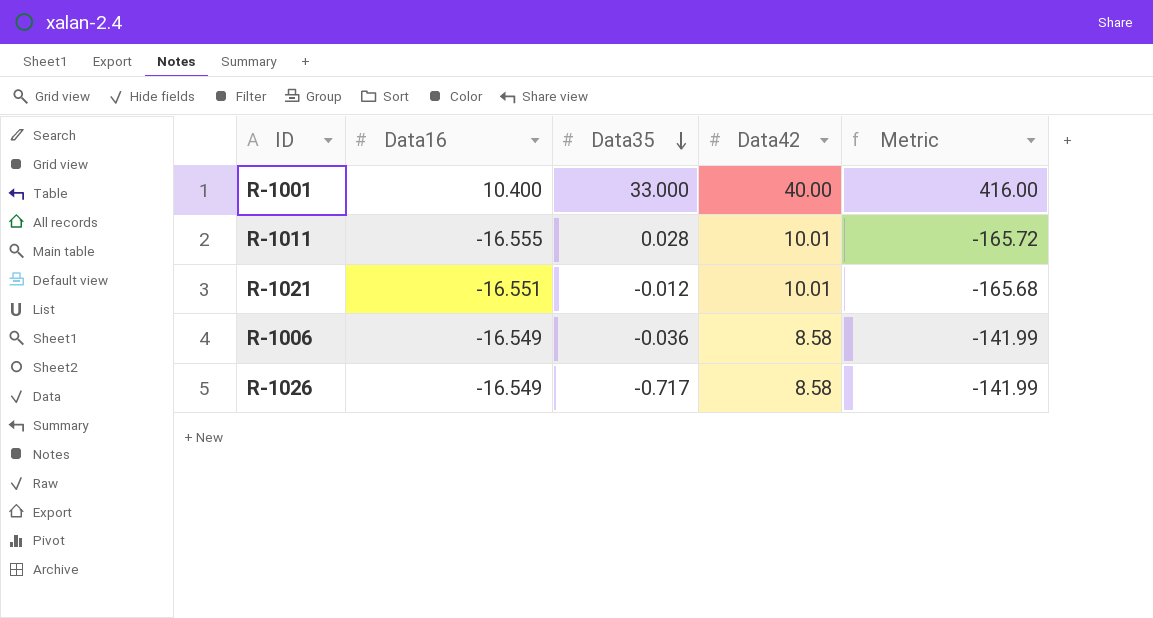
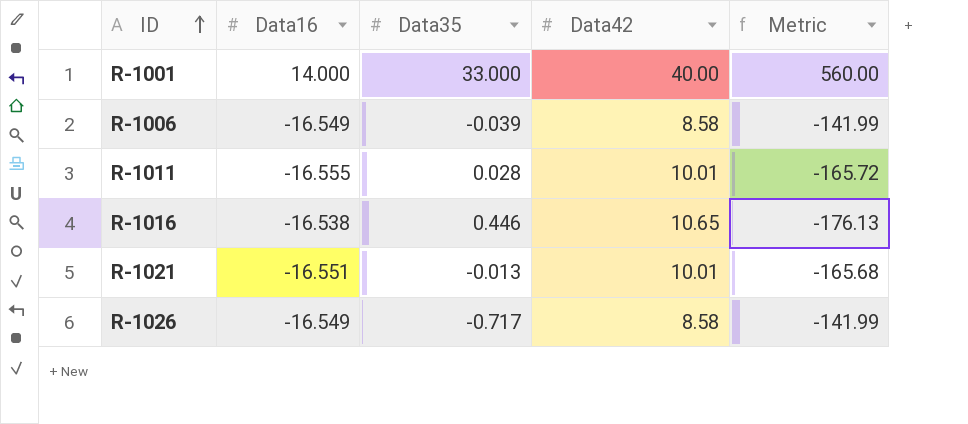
row order: Data35 descending -> ID ascending
R-1001 | Data16: 10.400 -> 14.000
R-1001 | Metric: 416.00 -> 560.00
R-1006 | Data35: -0.036 -> -0.039
row R-1016: none -> -16.538 | 0.446 | 10.65 | -176.13
R-1021 | Data35: -0.012 -> -0.013

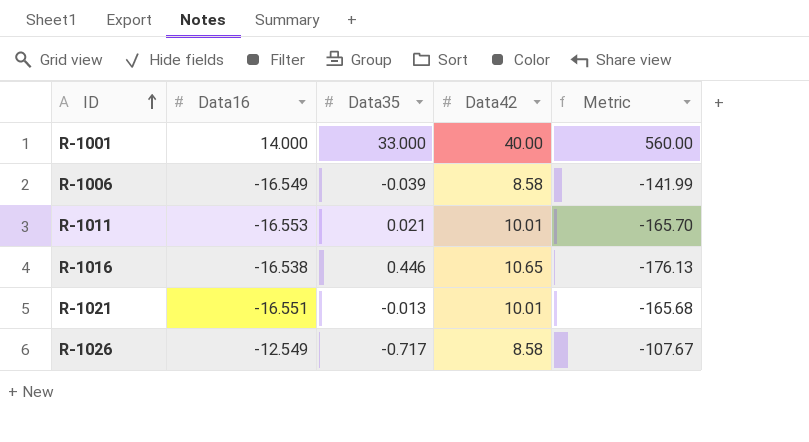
R-1011 | Data16: -16.555 -> -16.553
R-1011 | Data35: 0.028 -> 0.021
R-1011 | Metric: -165.72 -> -165.70
R-1026 | Data16: -16.549 -> -12.549
R-1026 | Metric: -141.99 -> -107.67

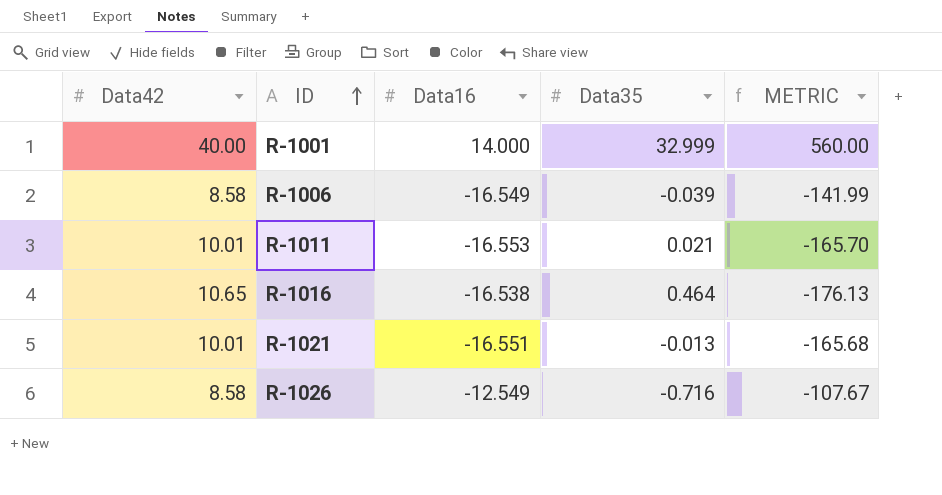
column Data42 | position: 4 -> 1
column name: Metric -> METRIC
R-1001 | Data35: 33.000 -> 32.999
R-1016 | Data35: 0.446 -> 0.464
R-1026 | Data35: -0.717 -> -0.716

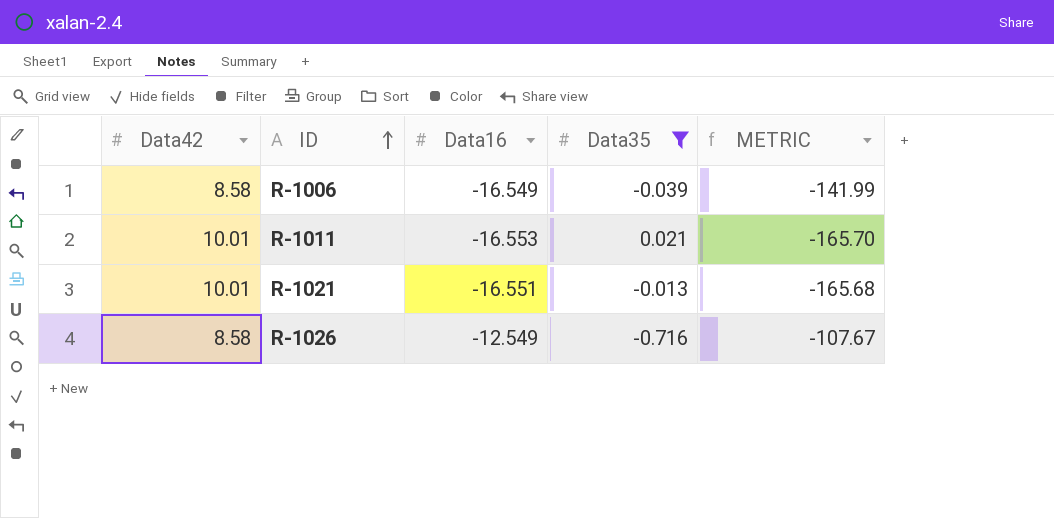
filter: none -> Data35 <= 0.021

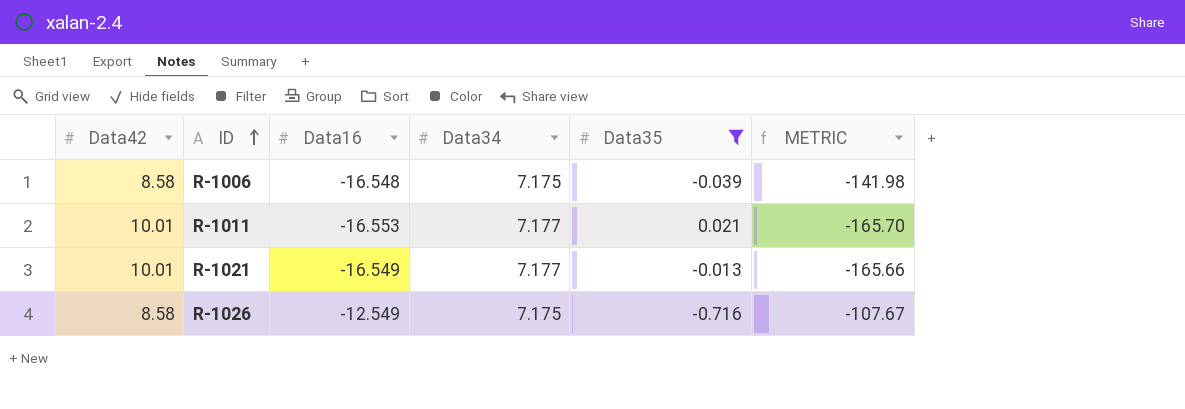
column Data34 | position: none -> 4
R-1006 | Data16: -16.549 -> -16.548
R-1006 | METRIC: -141.99 -> -141.98
R-1021 | Data16: -16.551 -> -16.549
R-1021 | METRIC: -165.68 -> -165.66

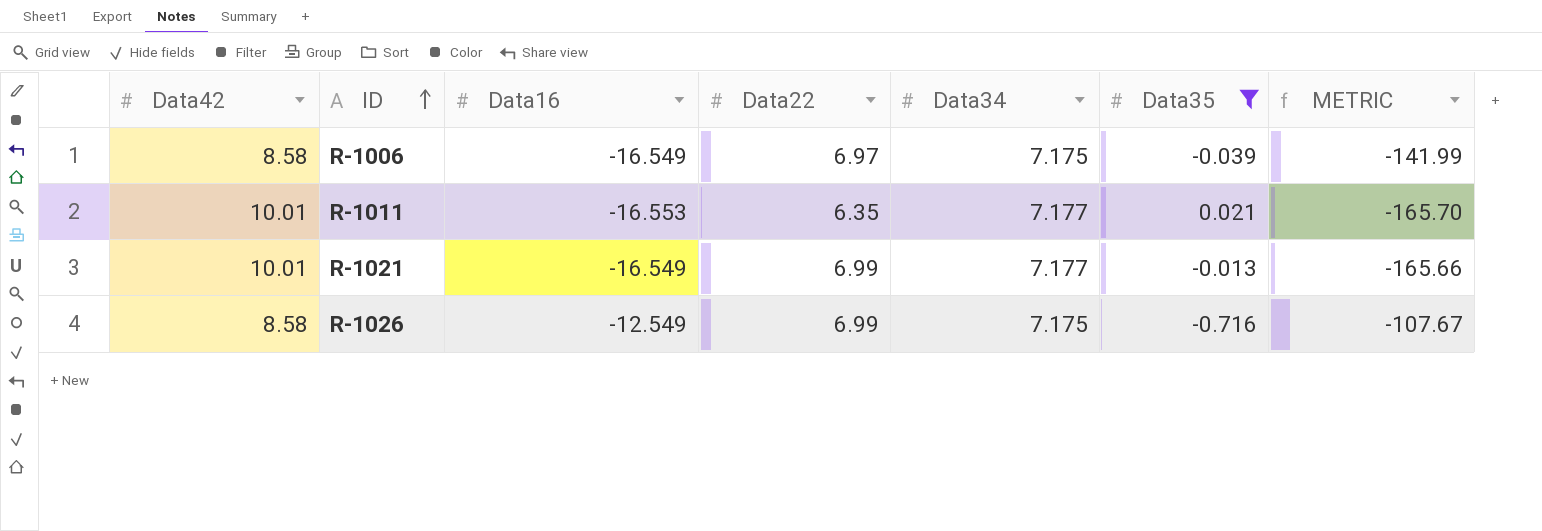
column Data22 | position: none -> 4
R-1006 | Data16: -16.548 -> -16.549
R-1006 | METRIC: -141.98 -> -141.99

